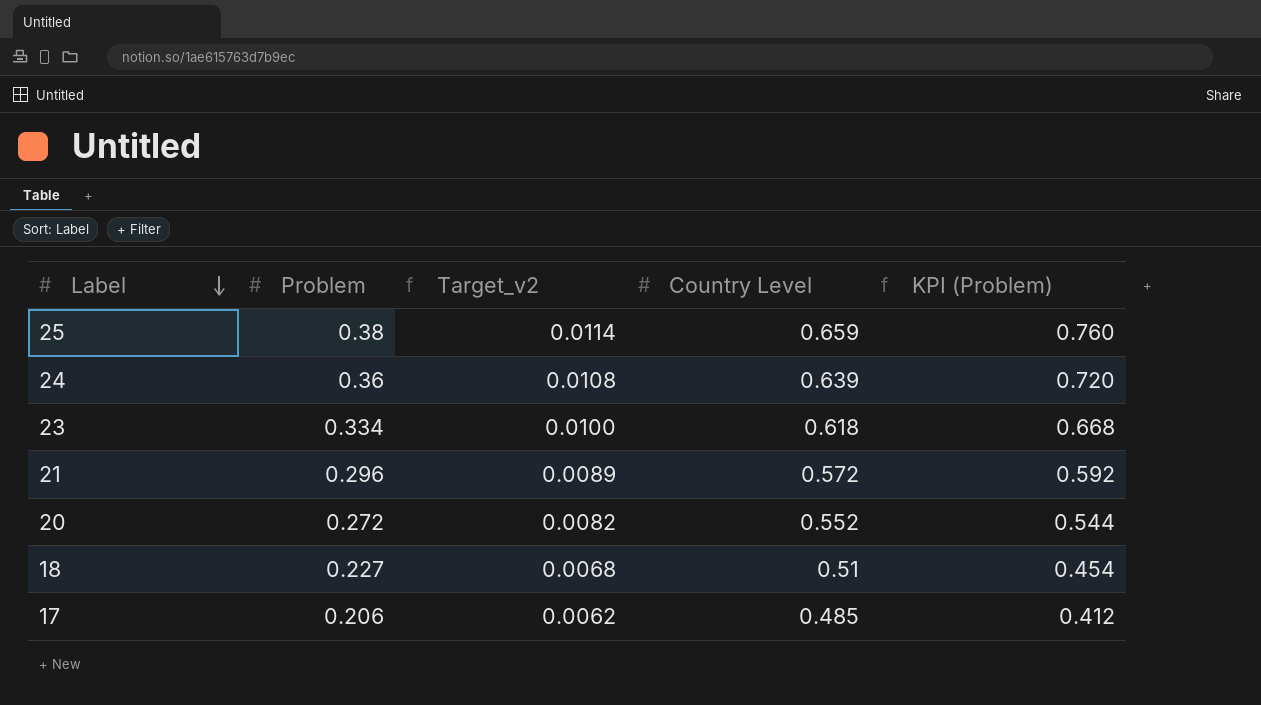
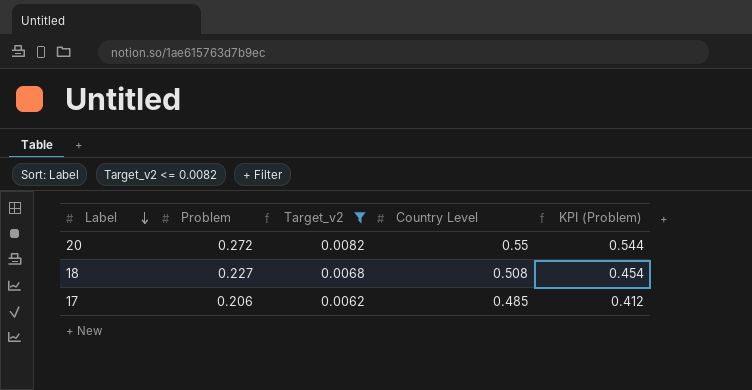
filter: none -> Target_v2 <= 0.0082
20 | Country Level: 0.552 -> 0.55
18 | Country Level: 0.51 -> 0.508

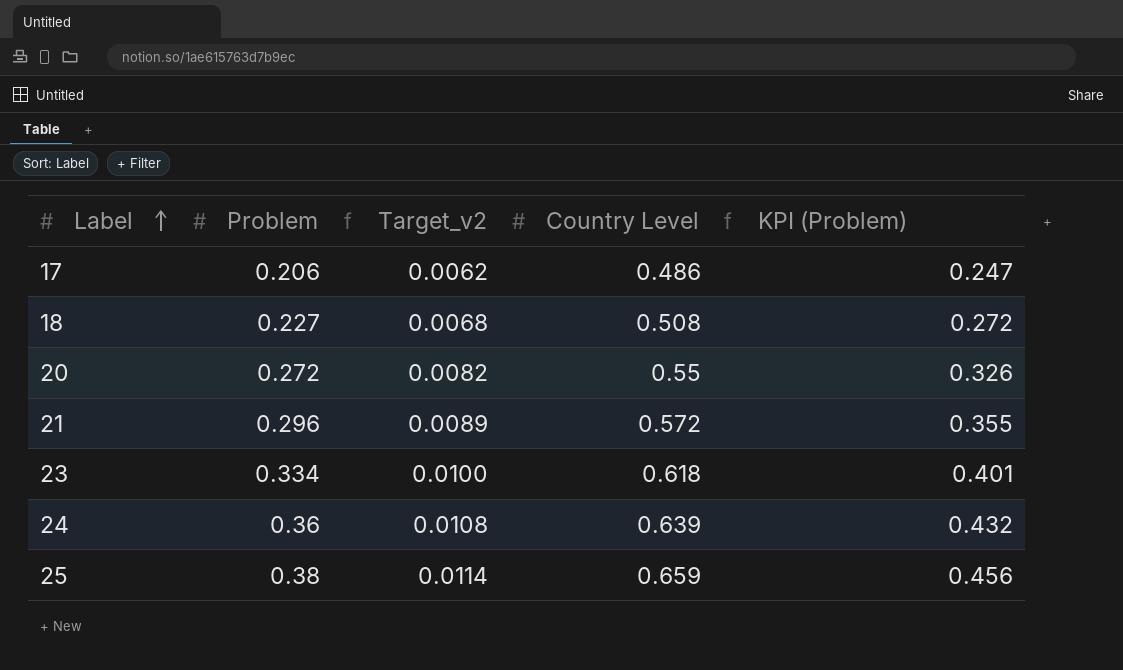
filter: Target_v2 <= 0.0082 -> none
row order: Label descending -> Label ascending
column KPI (Problem) | formula: [Problem] * 2 -> [Problem] * 1.2
17 | Country Level: 0.485 -> 0.486

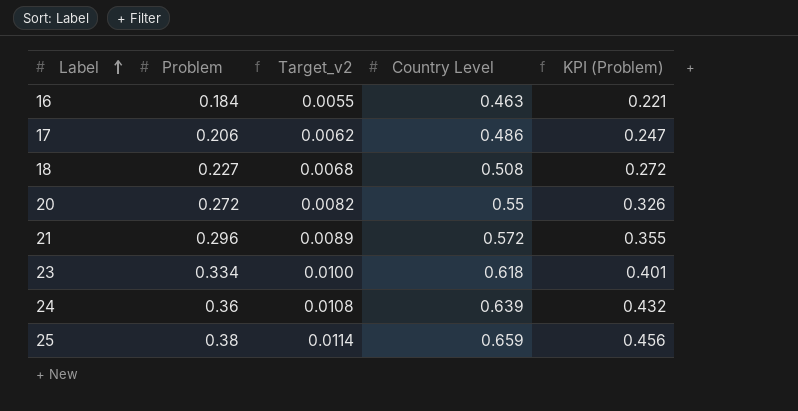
row 16: none -> 0.184 | 0.0055 | 0.463 | 0.221

